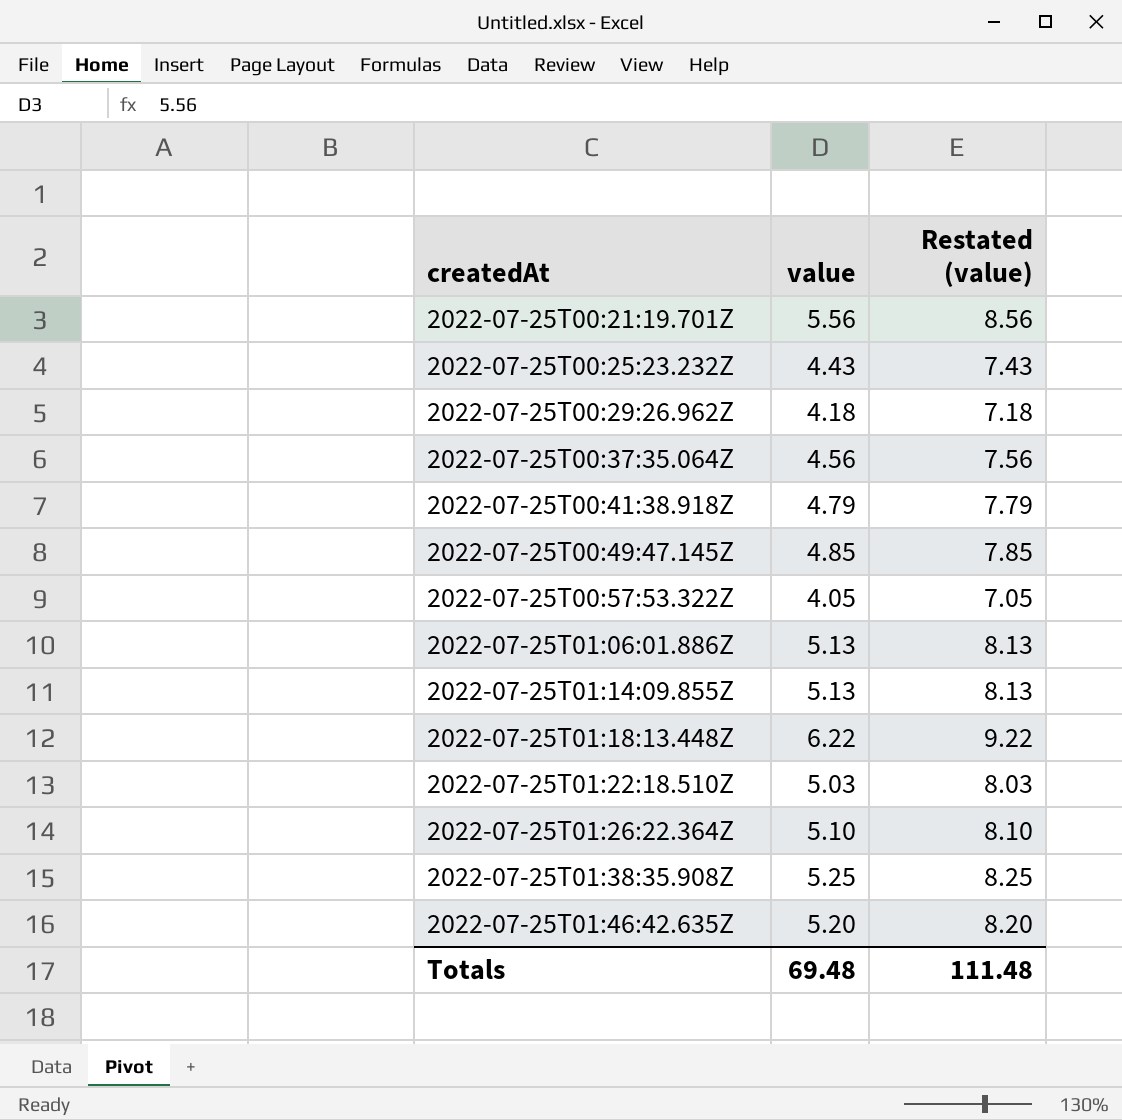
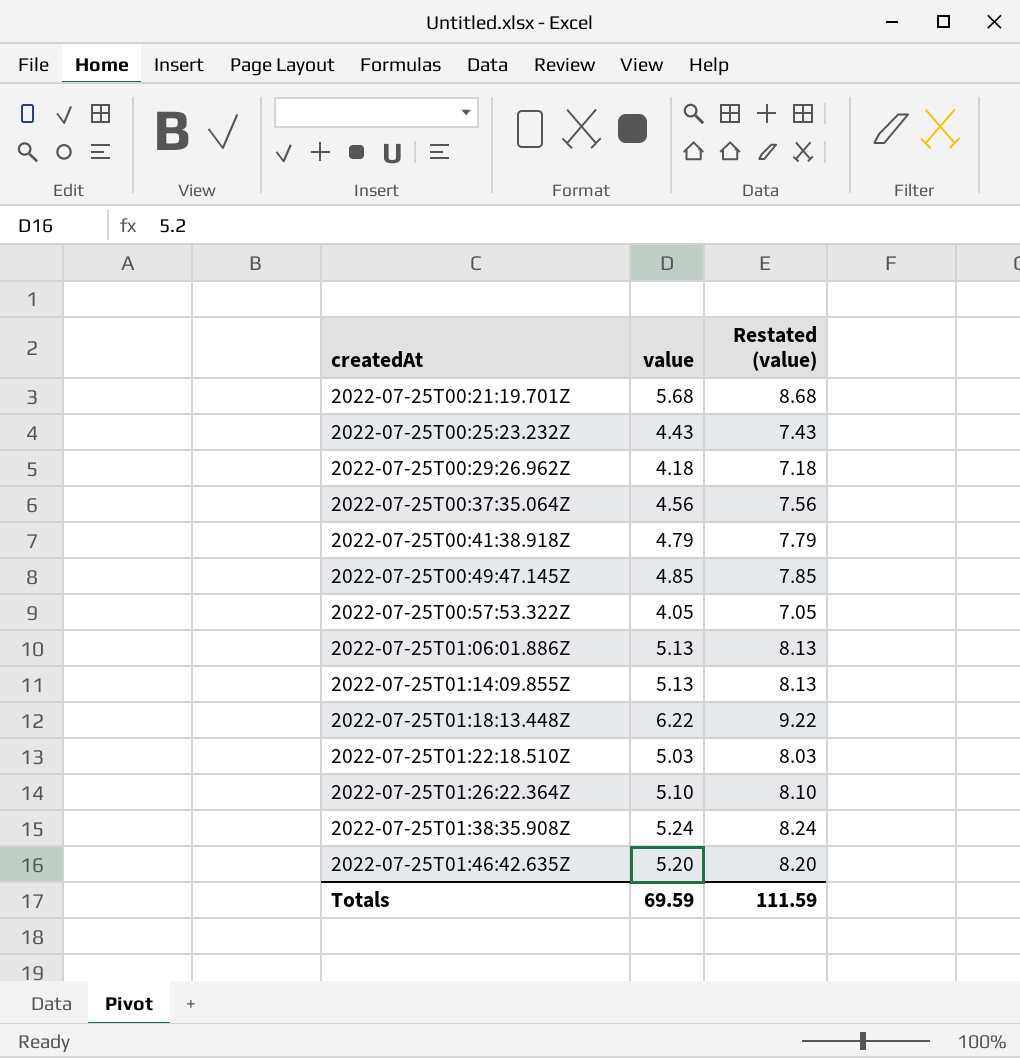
2022-07-25T00:21:19.701Z | value: 5.56 -> 5.68
2022-07-25T00:21:19.701Z | Restated (value): 8.56 -> 8.68
2022-07-25T01:38:35.908Z | value: 5.25 -> 5.24
2022-07-25T01:38:35.908Z | Restated (value): 8.25 -> 8.24
Totals | value: 69.48 -> 69.59
Totals | Restated (value): 111.48 -> 111.59

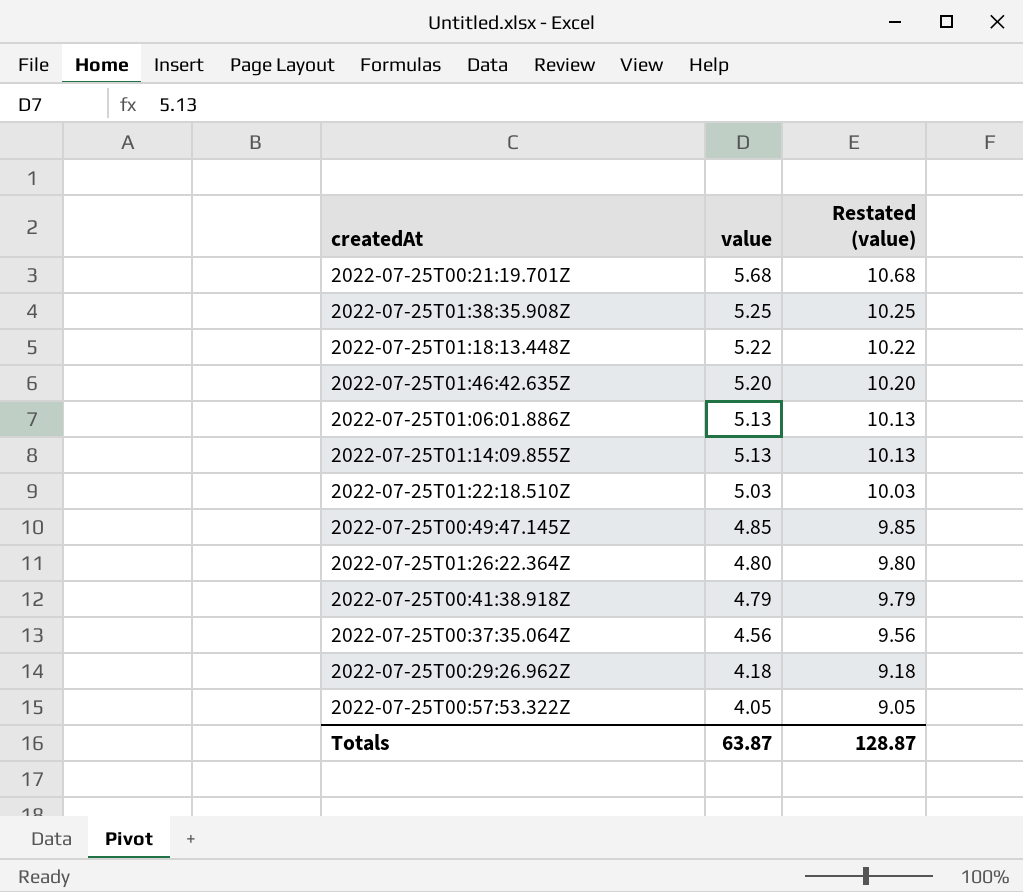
row order: createdAt ascending -> value descending
column Restated (value) | formula: [value] + 3 -> [value] + 5
row 2022-07-25T00:25:23.232Z: 4.43 | 7.43 -> none
2022-07-25T01:38:35.908Z | value: 5.24 -> 5.25
2022-07-25T01:18:13.448Z | value: 6.22 -> 5.22
2022-07-25T01:26:22.364Z | value: 5.10 -> 4.80
Totals | value: 69.59 -> 63.87
Totals | Restated (value): 111.59 -> 128.87

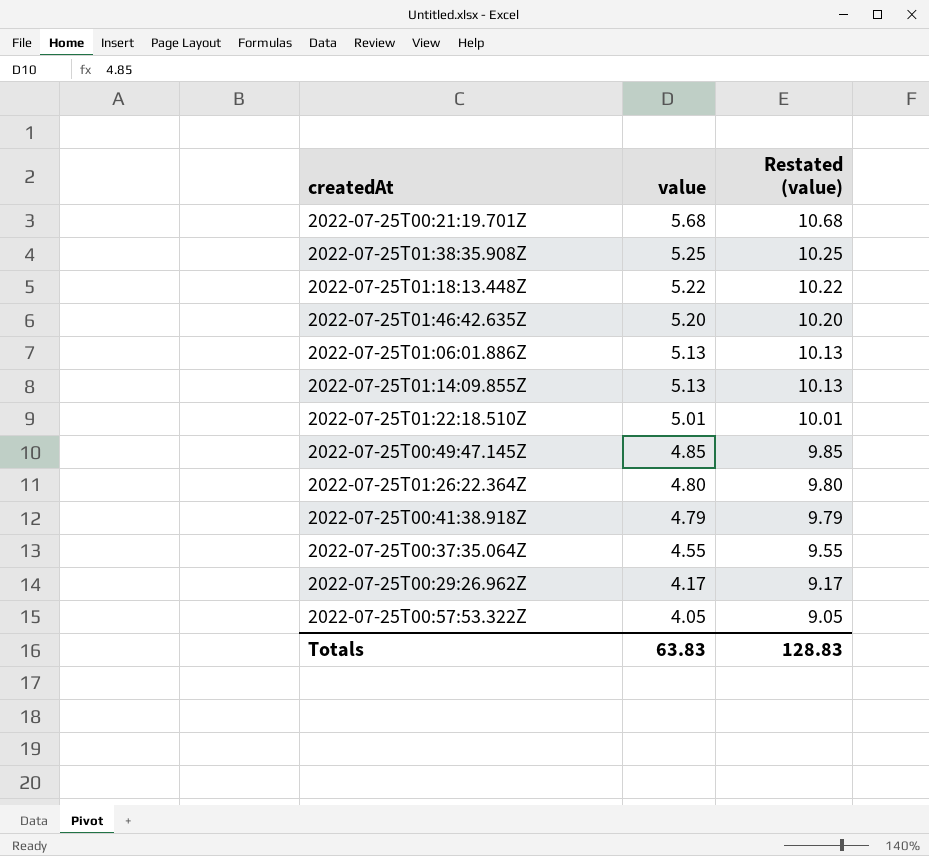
2022-07-25T01:22:18.510Z | value: 5.03 -> 5.01
2022-07-25T01:22:18.510Z | Restated (value): 10.03 -> 10.01
2022-07-25T00:37:35.064Z | value: 4.56 -> 4.55
2022-07-25T00:37:35.064Z | Restated (value): 9.56 -> 9.55
2022-07-25T00:29:26.962Z | value: 4.18 -> 4.17
2022-07-25T00:29:26.962Z | Restated (value): 9.18 -> 9.17
Totals | value: 63.87 -> 63.83
Totals | Restated (value): 128.87 -> 128.83

